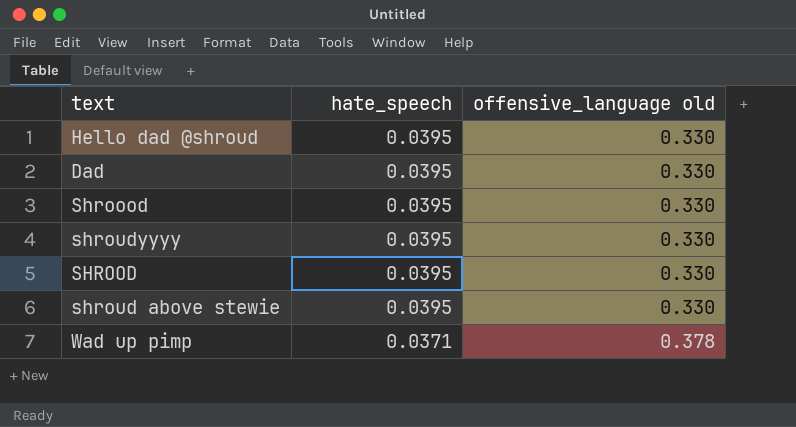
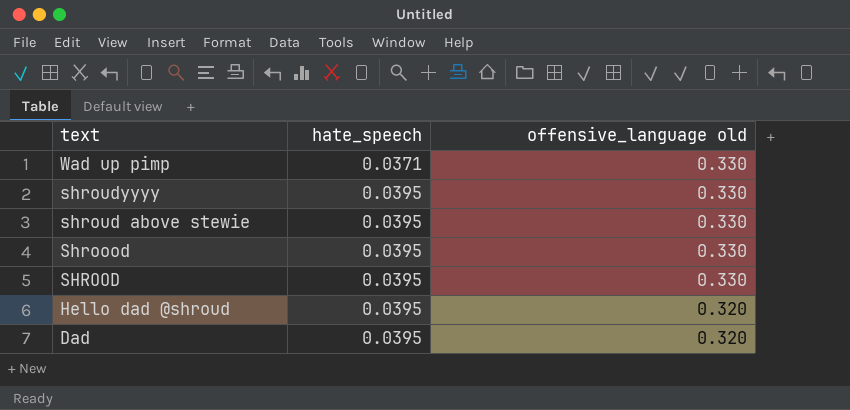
row order: hate_speech descending -> text descending
Wad up pimp | offensive_language old: 0.378 -> 0.330
Hello dad @shroud | offensive_language old: 0.330 -> 0.320
Dad | offensive_language old: 0.330 -> 0.320

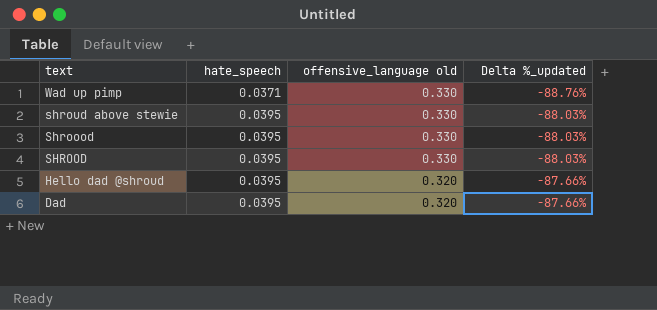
column Delta %_updated | formula: none -> ([hate_speech] - [offensive_language old]) / [offensive_language old]
row shroudyyyy: 0.0395 | 0.330 -> none

